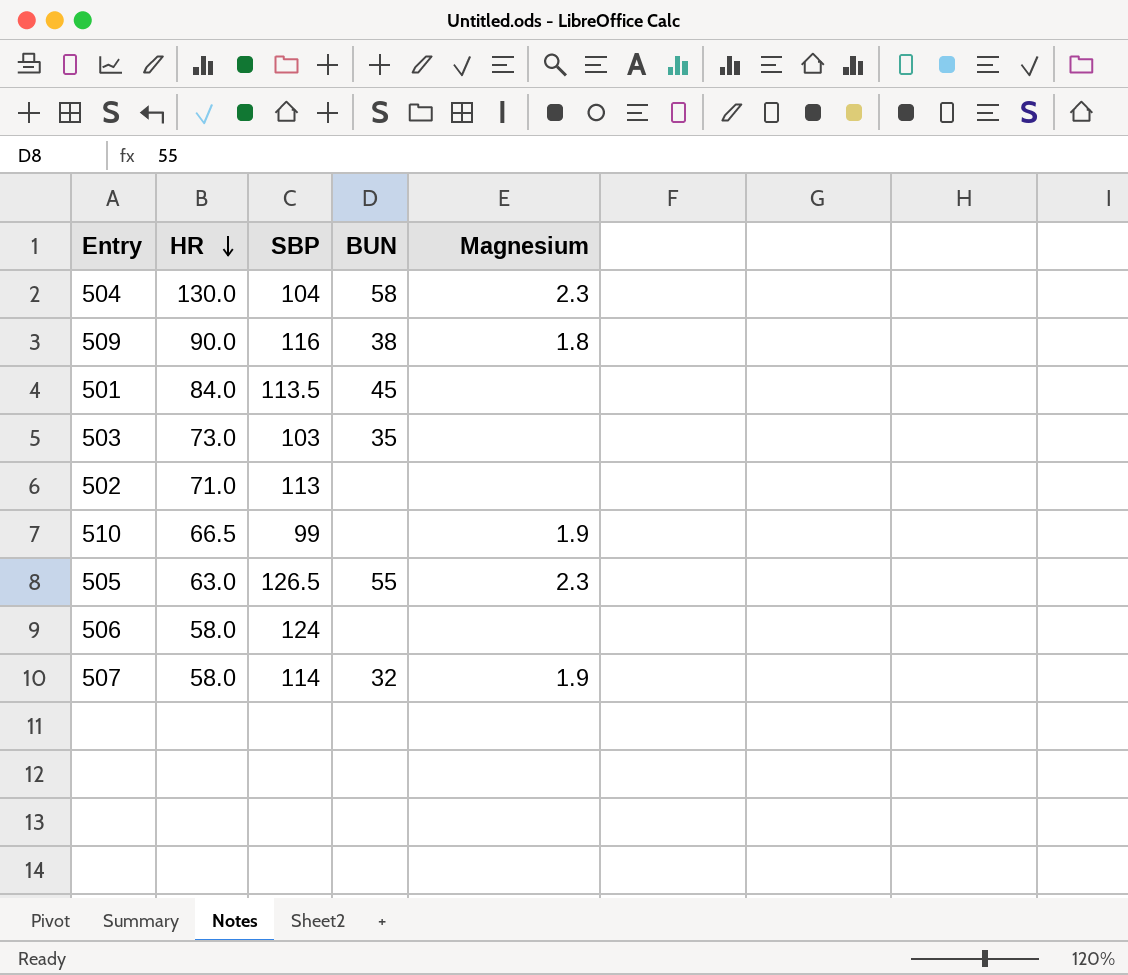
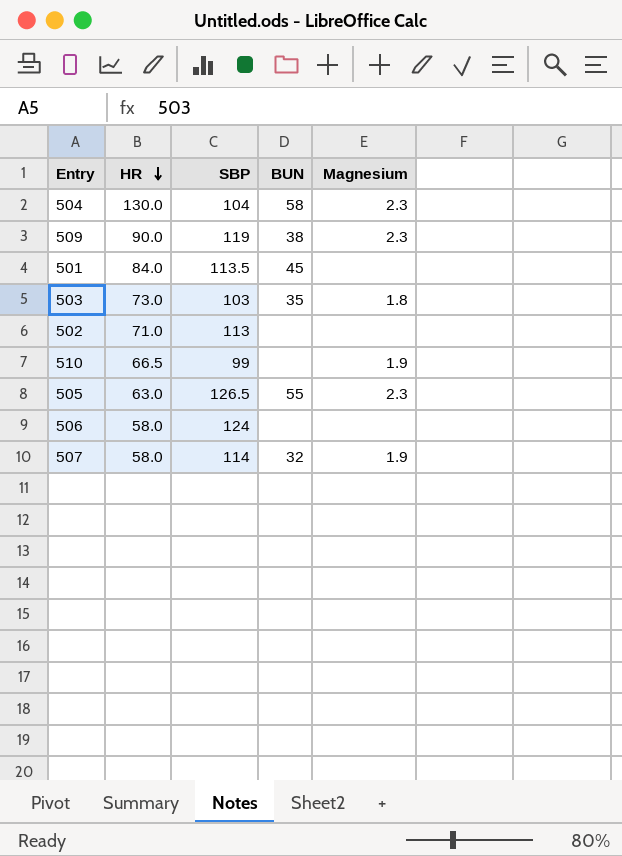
509 | SBP: 116 -> 119
509 | Magnesium: 1.8 -> 2.3
503 | Magnesium: none -> 1.8

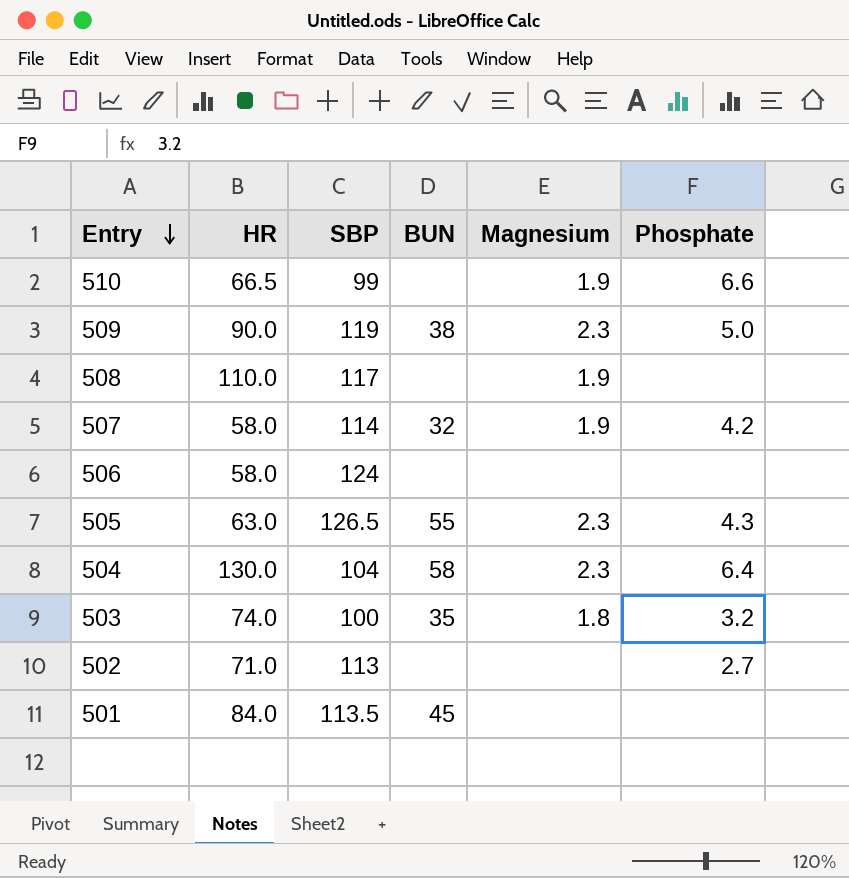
row order: HR descending -> Entry descending
column Phosphate | position: none -> 6
row 508: none -> 110.0 | 117 | none | 1.9 | none
503 | HR: 73.0 -> 74.0
503 | SBP: 103 -> 100

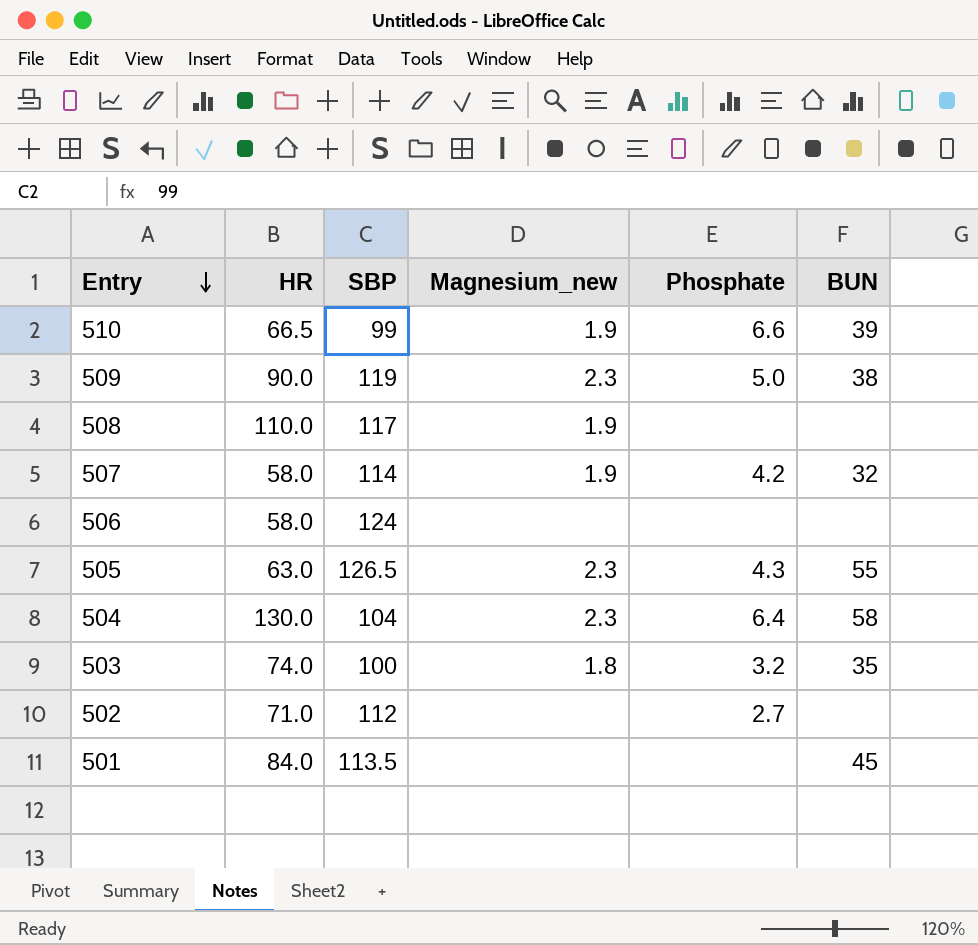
column name: Magnesium -> Magnesium_new
column BUN | position: 4 -> 6
510 | BUN: none -> 39
502 | SBP: 113 -> 112

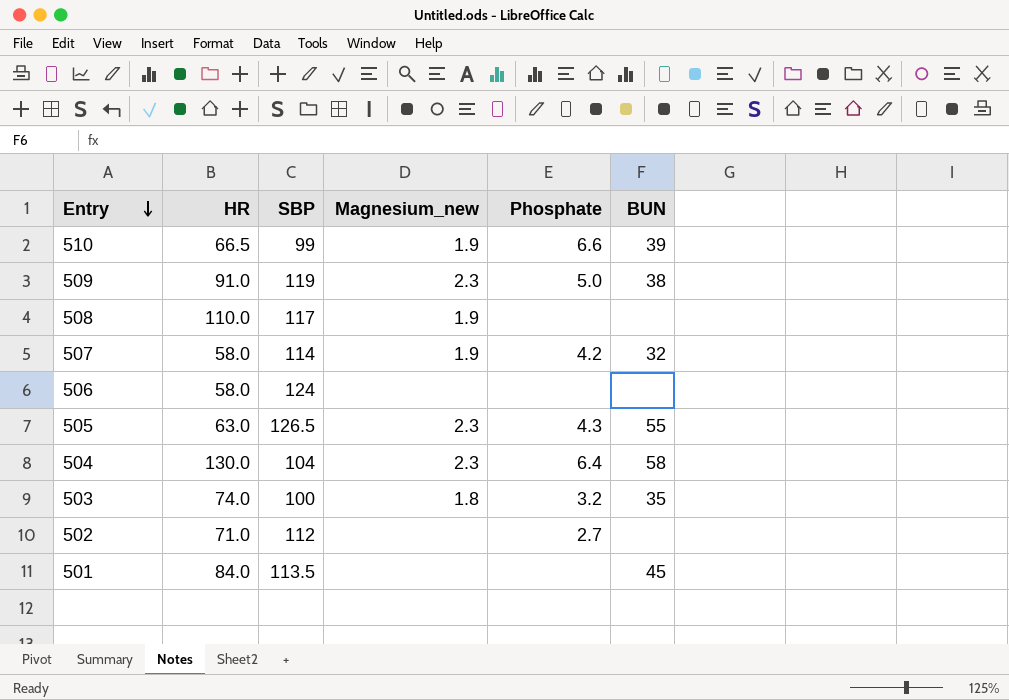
509 | HR: 90.0 -> 91.0

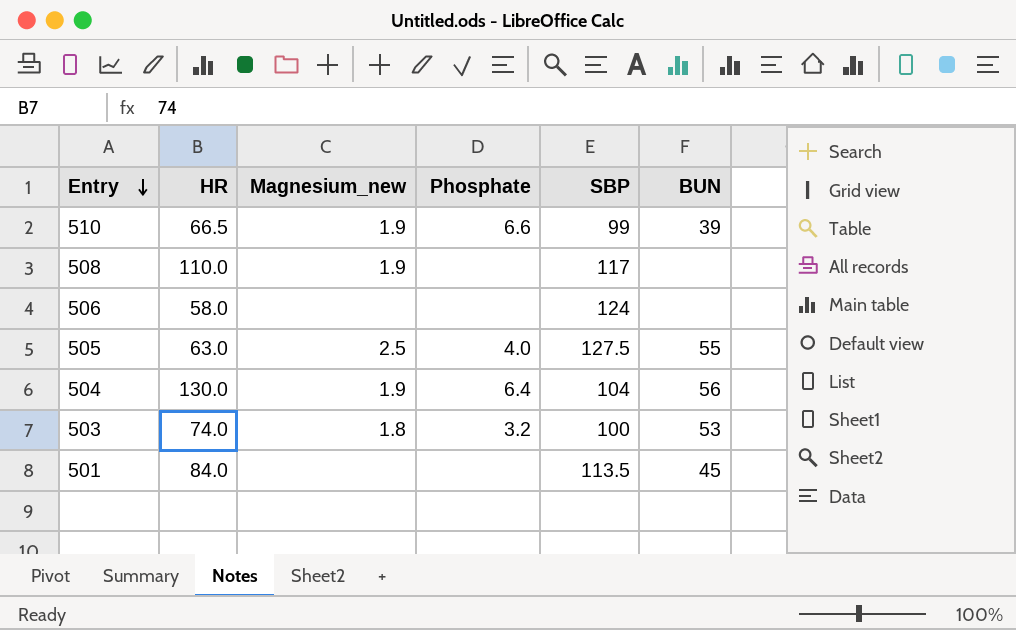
column SBP | position: 3 -> 5
row 509: 91.0 | 119 | 2.3 | 5.0 | 38 -> none
row 507: 58.0 | 114 | 1.9 | 4.2 | 32 -> none
row 502: 71.0 | 112 | none | 2.7 | none -> none
505 | Magnesium_new: 2.3 -> 2.5
505 | Phosphate: 4.3 -> 4.0
505 | SBP: 126.5 -> 127.5
504 | Magnesium_new: 2.3 -> 1.9
504 | BUN: 58 -> 56
503 | BUN: 35 -> 53

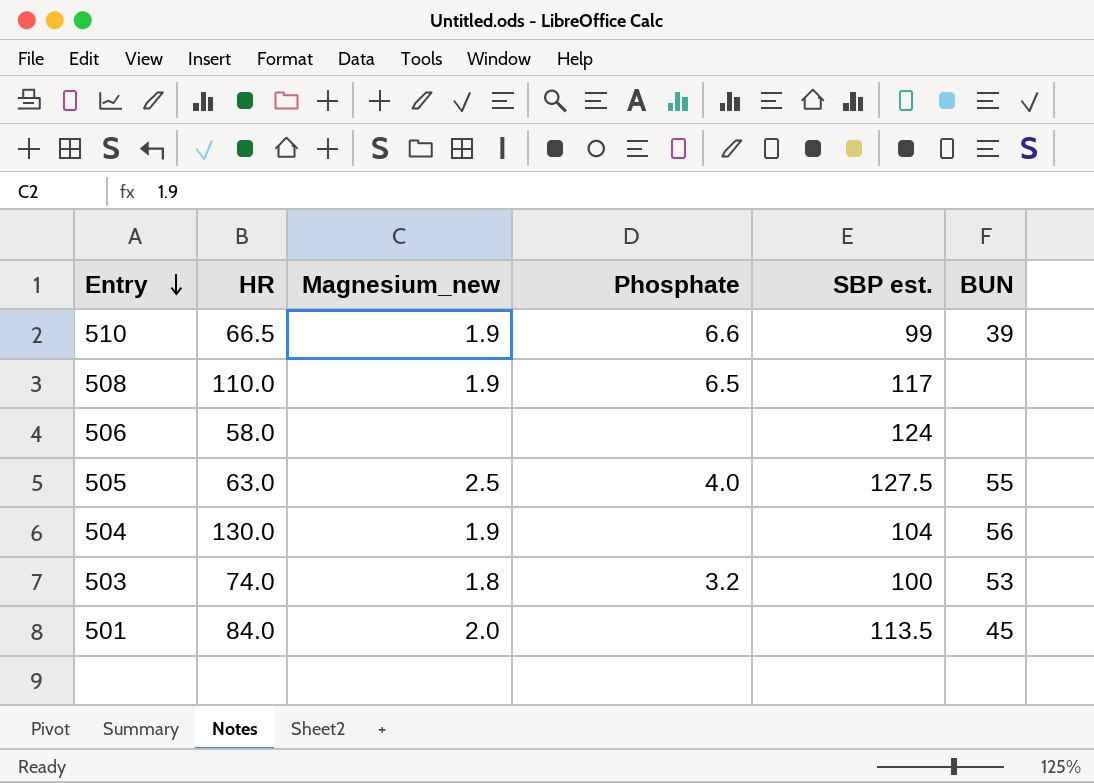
column name: SBP -> SBP est.
508 | Phosphate: none -> 6.5
504 | Phosphate: 6.4 -> none
501 | Magnesium_new: none -> 2.0

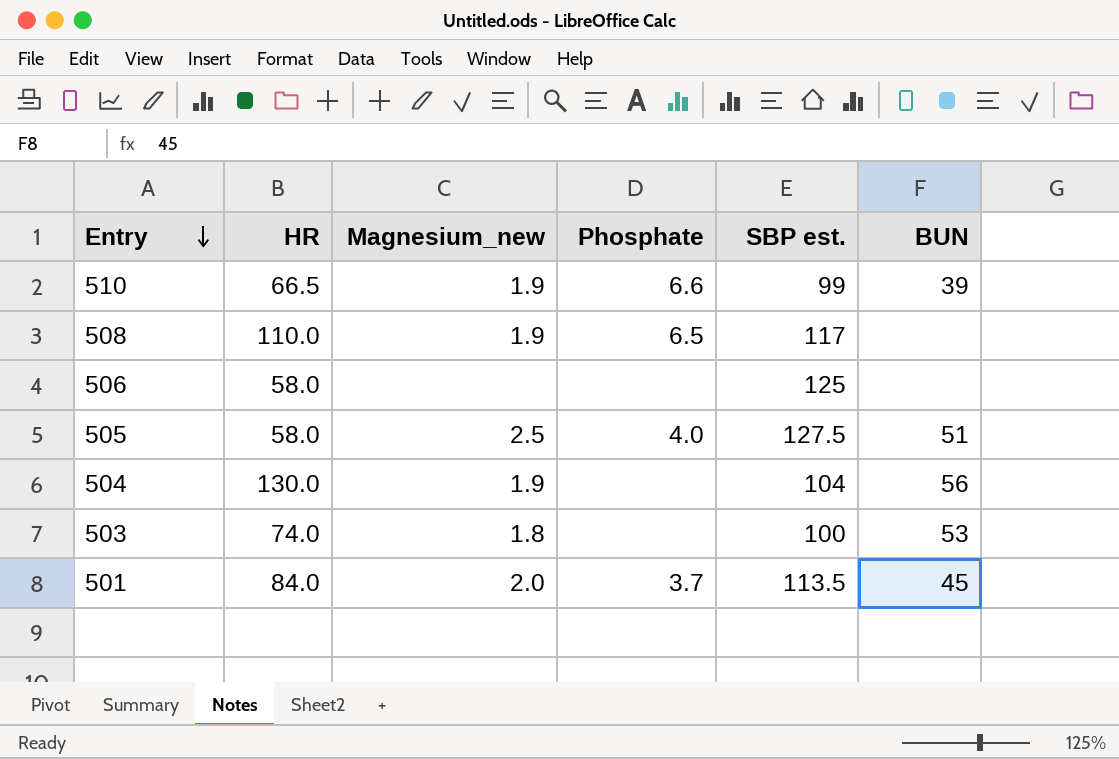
506 | SBP est.: 124 -> 125
505 | HR: 63.0 -> 58.0
505 | BUN: 55 -> 51
503 | Phosphate: 3.2 -> none
501 | Phosphate: none -> 3.7

